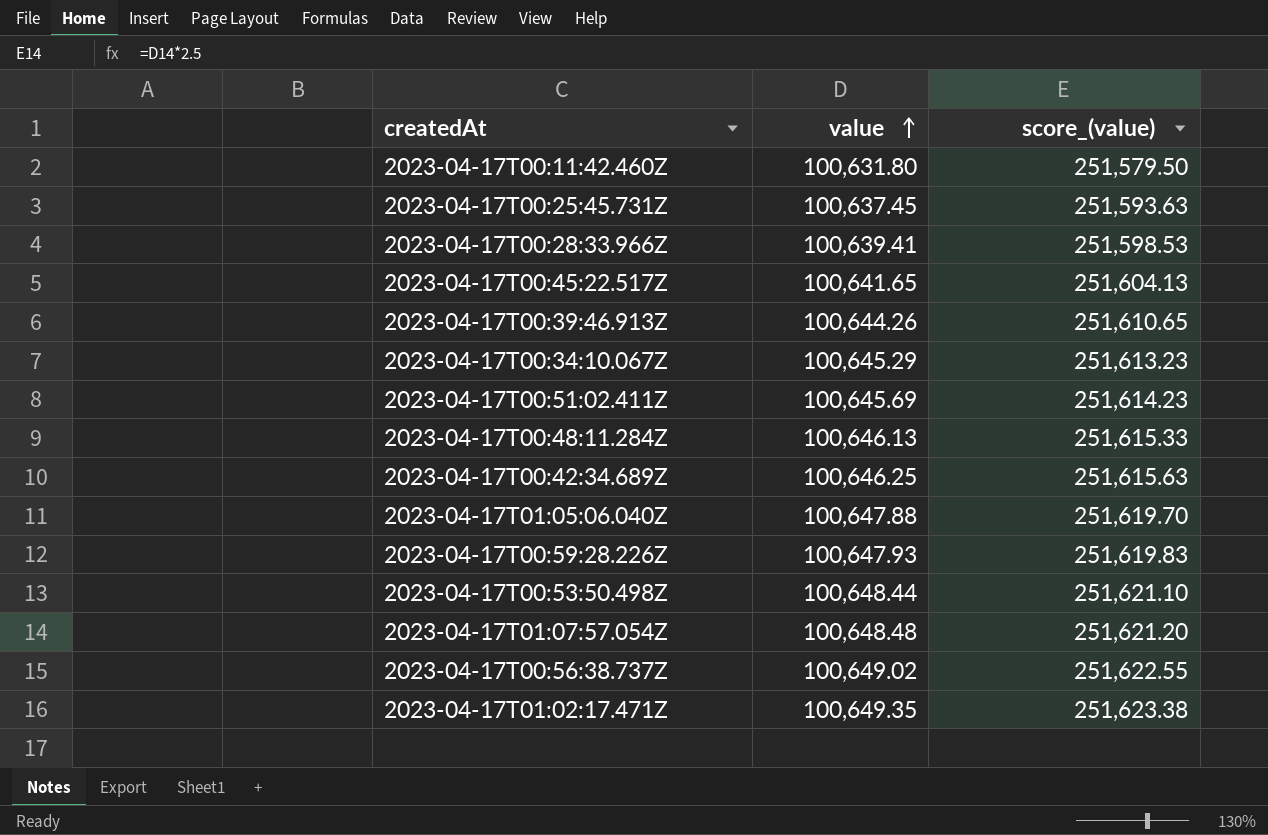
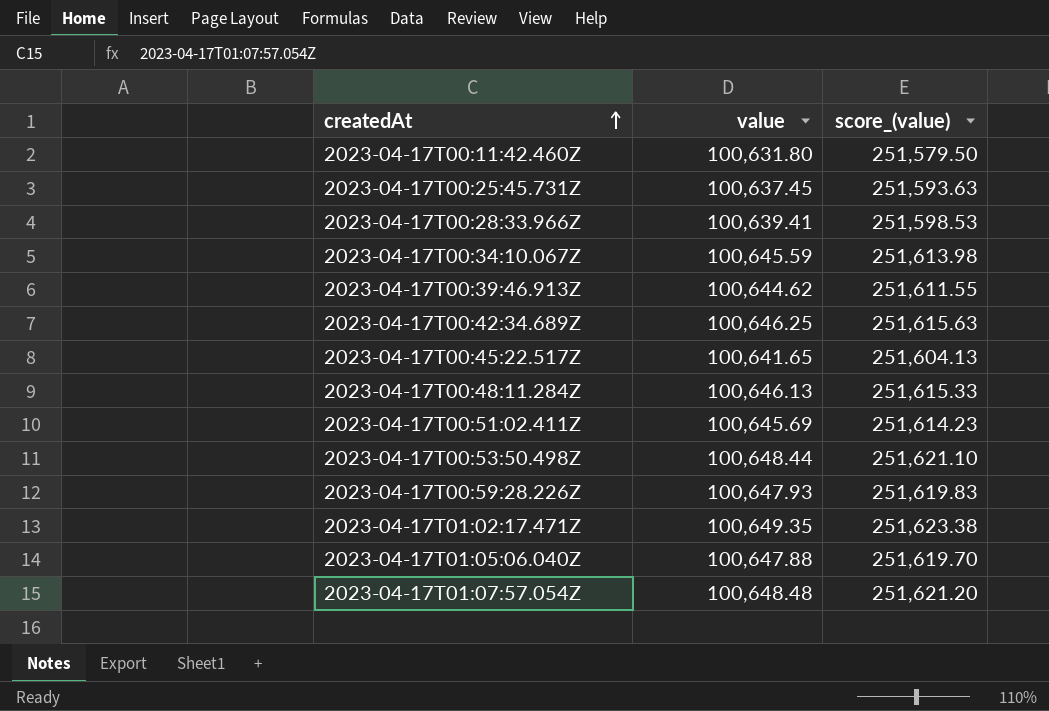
row order: value ascending -> createdAt ascending
row 2023-04-17T00:56:38.737Z: 100,649.02 | 251,622.55 -> none
2023-04-17T00:34:10.067Z | value: 100,645.29 -> 100,645.59
2023-04-17T00:34:10.067Z | score_(value): 251,613.23 -> 251,613.98
2023-04-17T00:39:46.913Z | value: 100,644.26 -> 100,644.62
2023-04-17T00:39:46.913Z | score_(value): 251,610.65 -> 251,611.55

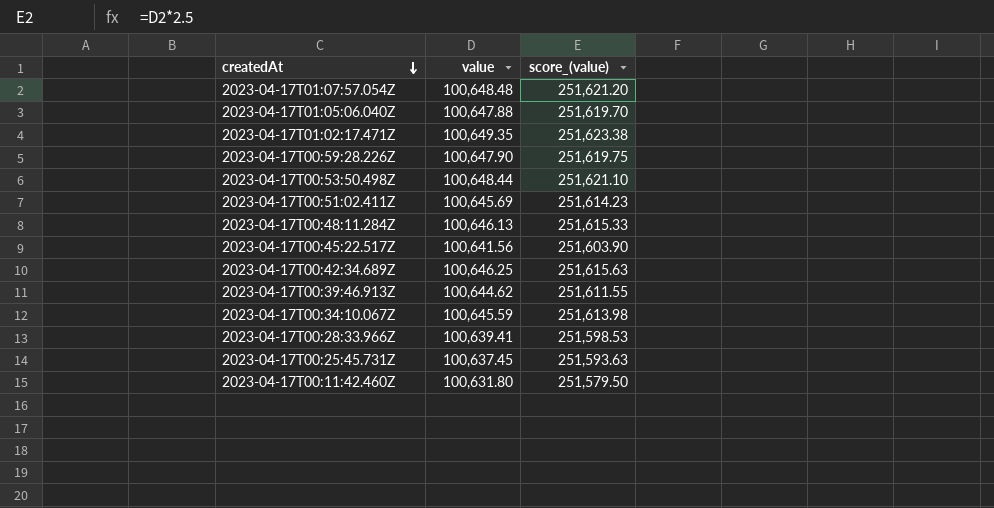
row order: createdAt ascending -> createdAt descending
2023-04-17T00:59:28.226Z | value: 100,647.93 -> 100,647.90
2023-04-17T00:59:28.226Z | score_(value): 251,619.83 -> 251,619.75
2023-04-17T00:45:22.517Z | value: 100,641.65 -> 100,641.56
2023-04-17T00:45:22.517Z | score_(value): 251,604.13 -> 251,603.90

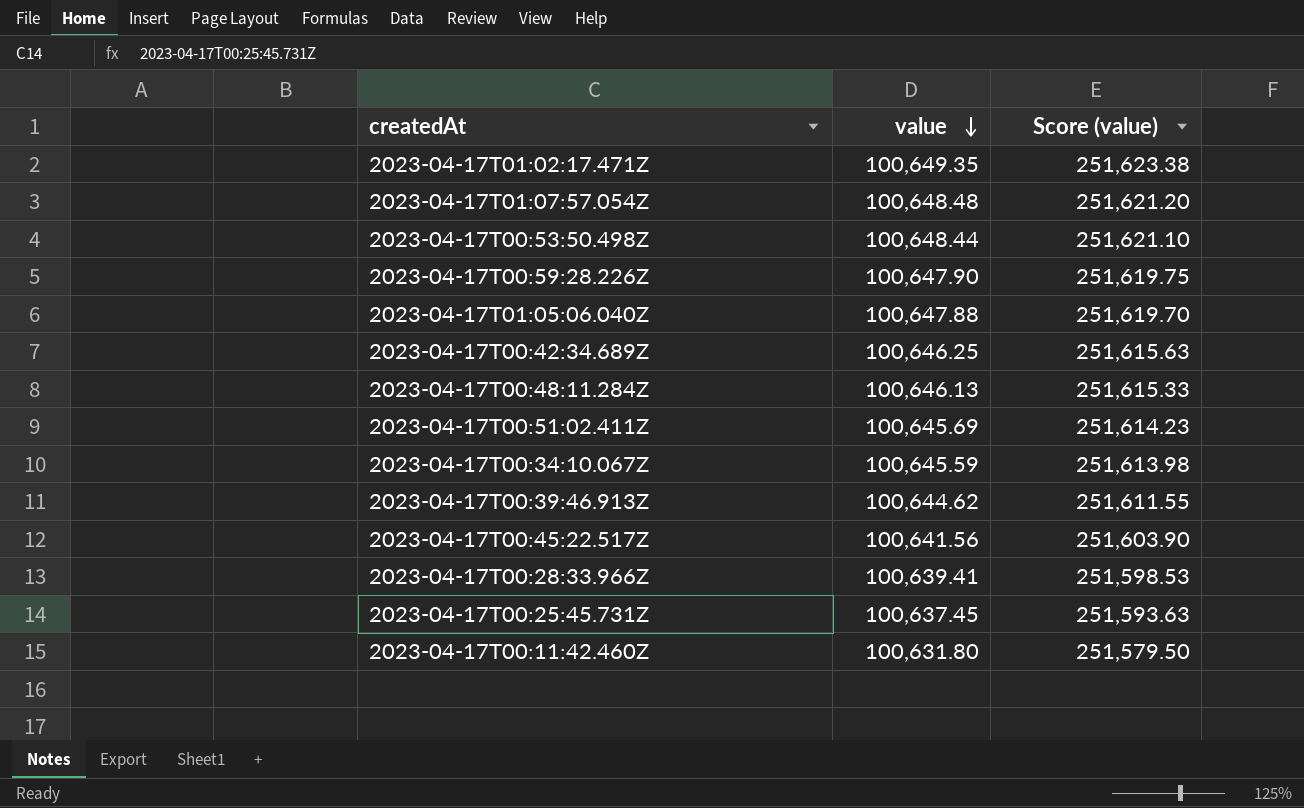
row order: createdAt descending -> value descending
column name: score_(value) -> Score (value)

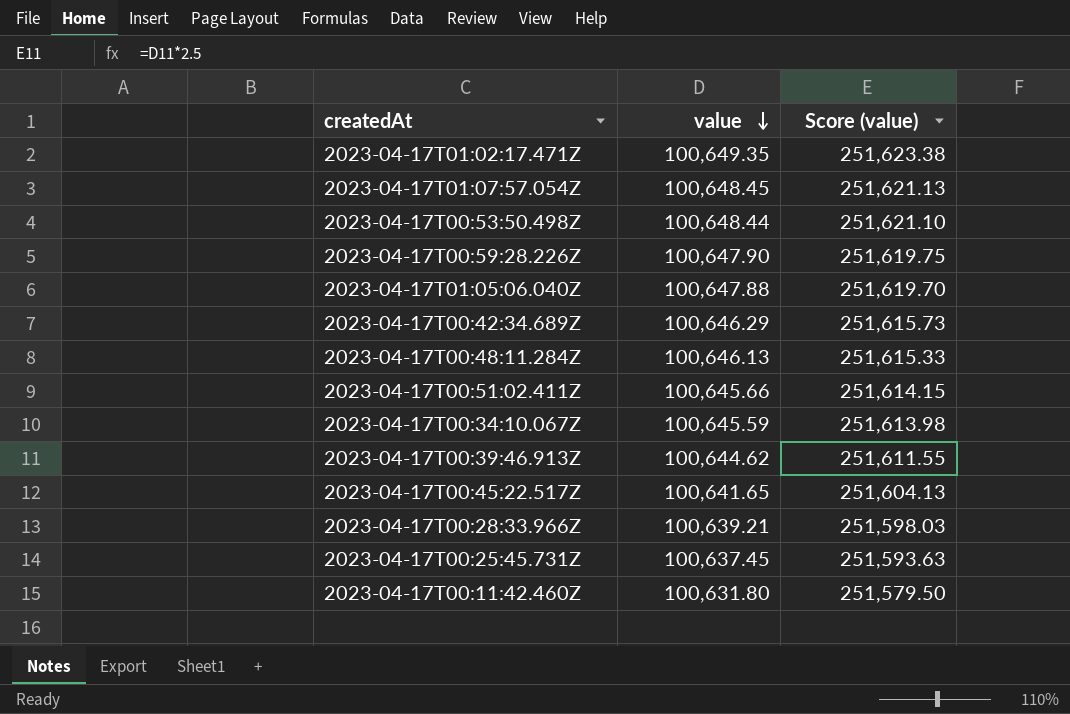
2023-04-17T01:07:57.054Z | value: 100,648.48 -> 100,648.45
2023-04-17T01:07:57.054Z | Score (value): 251,621.20 -> 251,621.13
2023-04-17T00:42:34.689Z | value: 100,646.25 -> 100,646.29
2023-04-17T00:42:34.689Z | Score (value): 251,615.63 -> 251,615.73
2023-04-17T00:51:02.411Z | value: 100,645.69 -> 100,645.66
2023-04-17T00:51:02.411Z | Score (value): 251,614.23 -> 251,614.15
2023-04-17T00:45:22.517Z | value: 100,641.56 -> 100,641.65
2023-04-17T00:45:22.517Z | Score (value): 251,603.90 -> 251,604.13
2023-04-17T00:28:33.966Z | value: 100,639.41 -> 100,639.21
2023-04-17T00:28:33.966Z | Score (value): 251,598.53 -> 251,598.03

